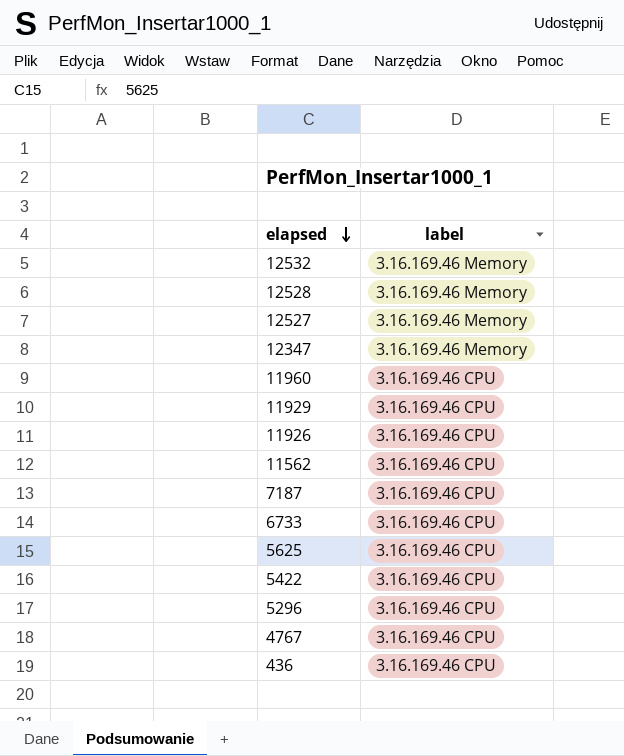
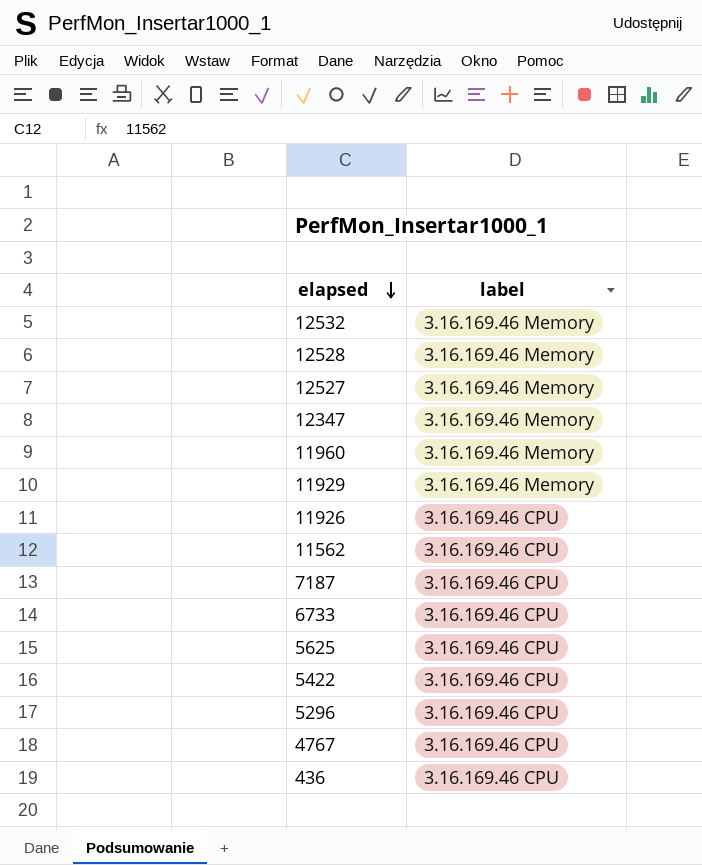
11960 | label: 3.16.169.46 CPU -> 3.16.169.46 Memory
11929 | label: 3.16.169.46 CPU -> 3.16.169.46 Memory

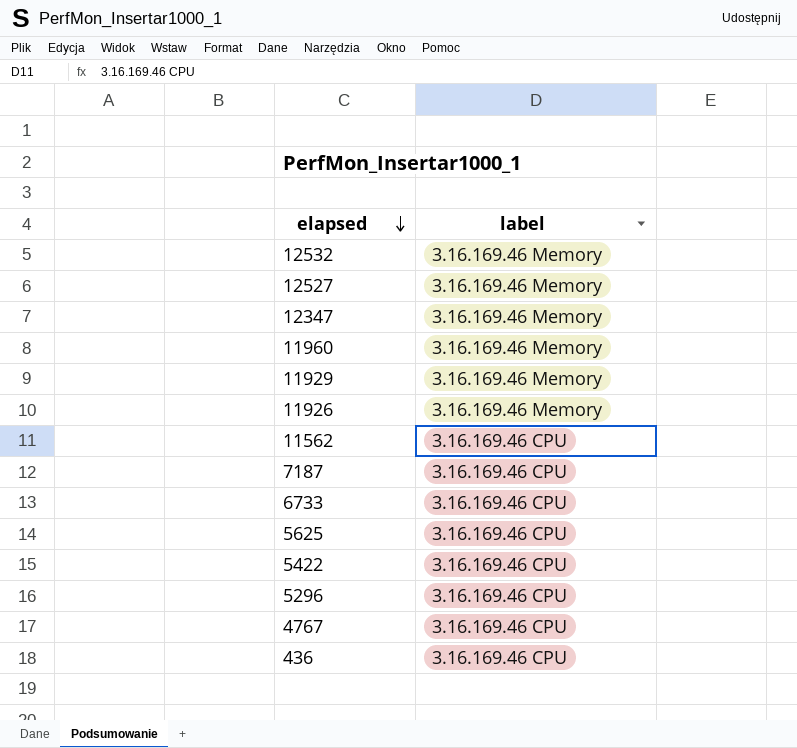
row 12528: 3.16.169.46 Memory -> none
11926 | label: 3.16.169.46 CPU -> 3.16.169.46 Memory

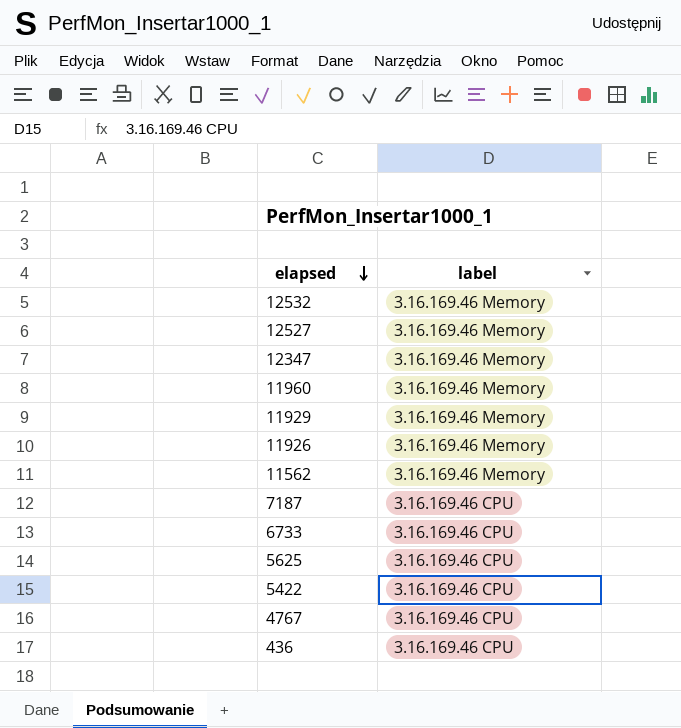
row 5296: 3.16.169.46 CPU -> none
11562 | label: 3.16.169.46 CPU -> 3.16.169.46 Memory

